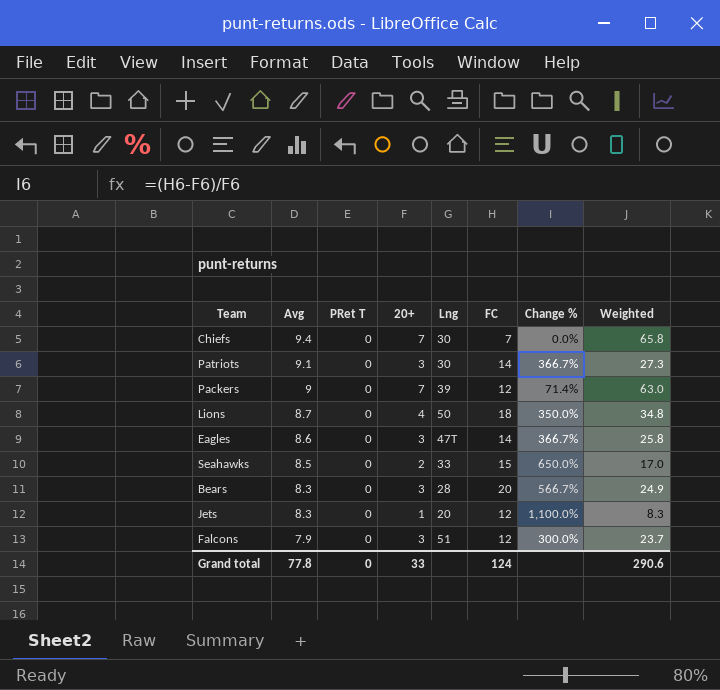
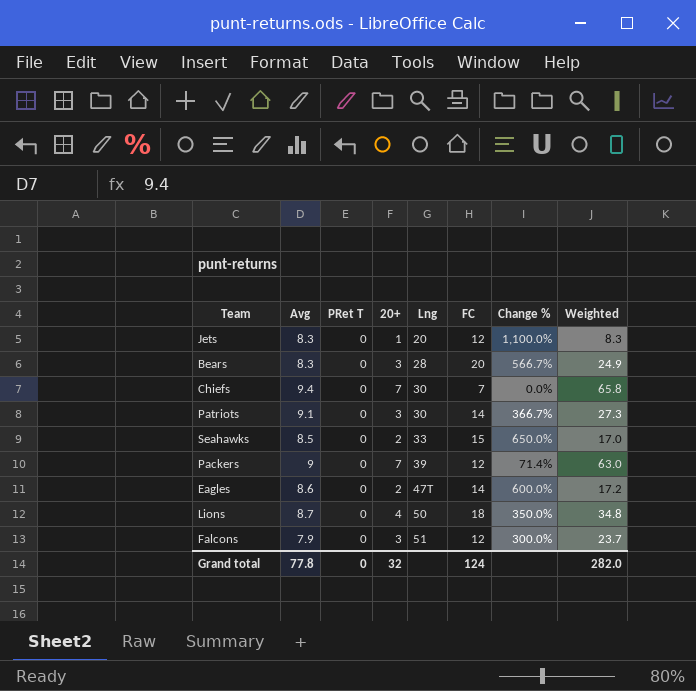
row order: Avg descending -> Lng ascending
Eagles | 20+: 3 -> 2
Eagles | Change %: 366.7% -> 600.0%
Eagles | Weighted: 25.8 -> 17.2
Grand total | 20+: 33 -> 32
Grand total | Weighted: 290.6 -> 282.0

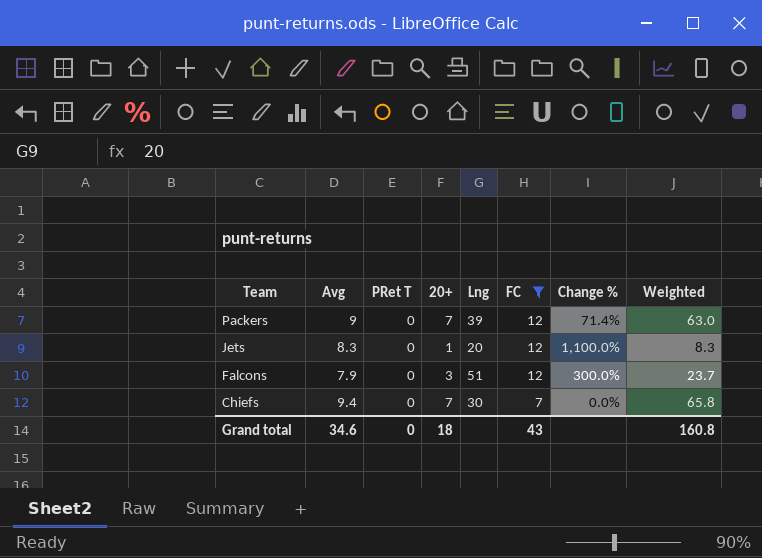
filter: none -> FC <= 12
row order: Lng ascending -> Team descending
Grand total | Avg: 77.8 -> 34.6
Grand total | 20+: 32 -> 18
Grand total | FC: 124 -> 43
Grand total | Weighted: 282.0 -> 160.8

